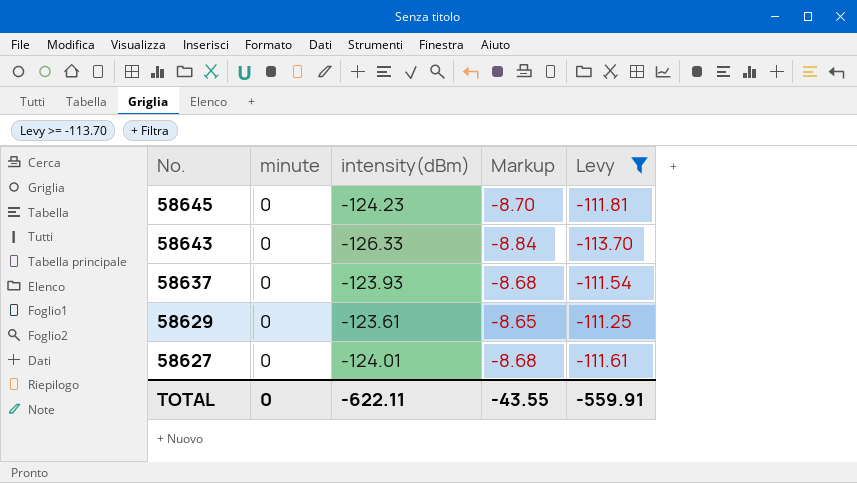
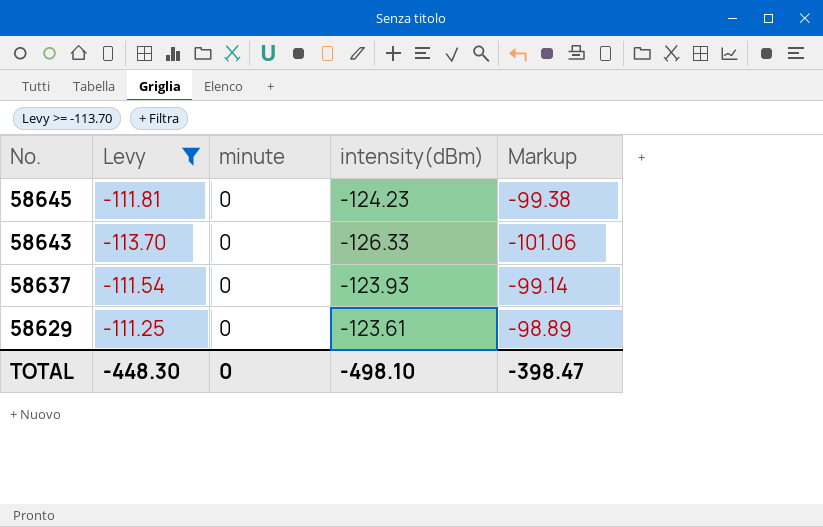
column Levy | position: 5 -> 2
column Markup | formula: [intensity(dBm)] * 0.07 -> [intensity(dBm)] * 0.8
row 58627: 0 | -124.01 | -8.68 | -111.61 -> none
TOTAL | Levy: -559.91 -> -448.30
TOTAL | intensity(dBm): -622.11 -> -498.10
TOTAL | Markup: -43.55 -> -398.47

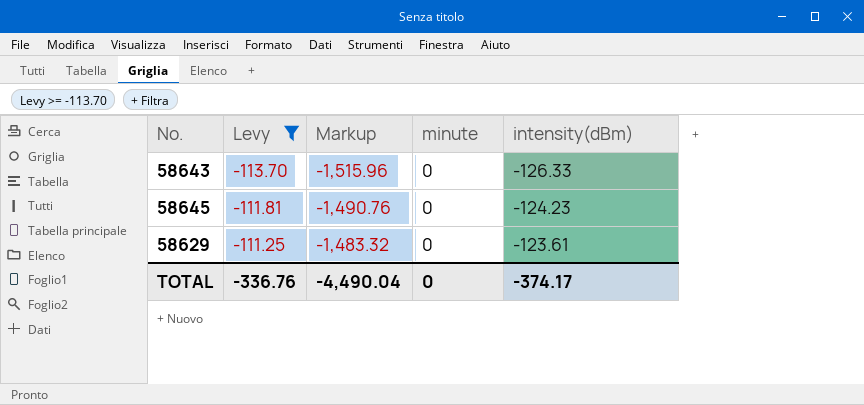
row order: No. descending -> Levy ascending
column Markup | formula: [intensity(dBm)] * 0.8 -> [intensity(dBm)] * 12
column Markup | position: 5 -> 3
row 58637: -111.54 | 0 | -123.93 | -99.14 -> none
TOTAL | Levy: -448.30 -> -336.76
TOTAL | Markup: -398.47 -> -4,490.04
TOTAL | intensity(dBm): -498.10 -> -374.17

